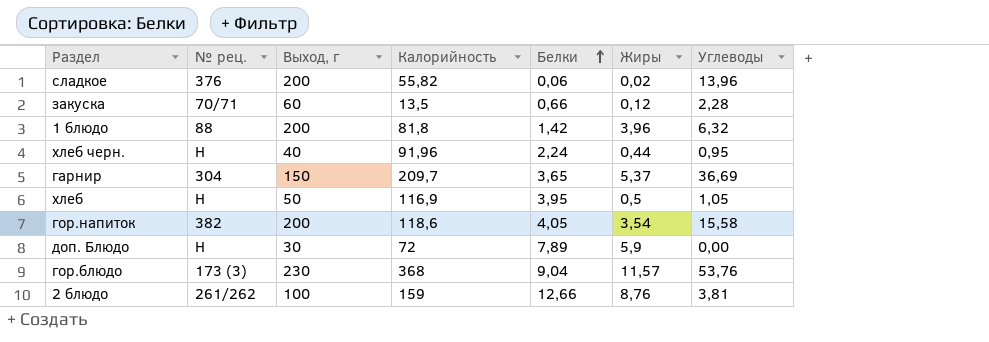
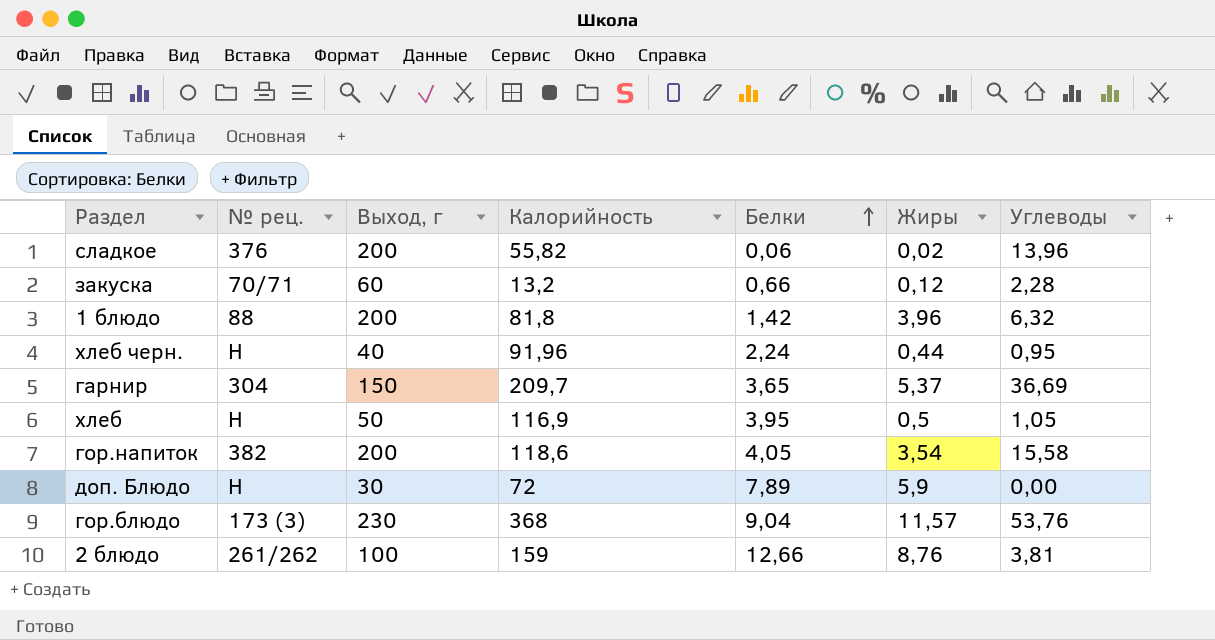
закуска | Калорийность: 13,5 -> 13,2

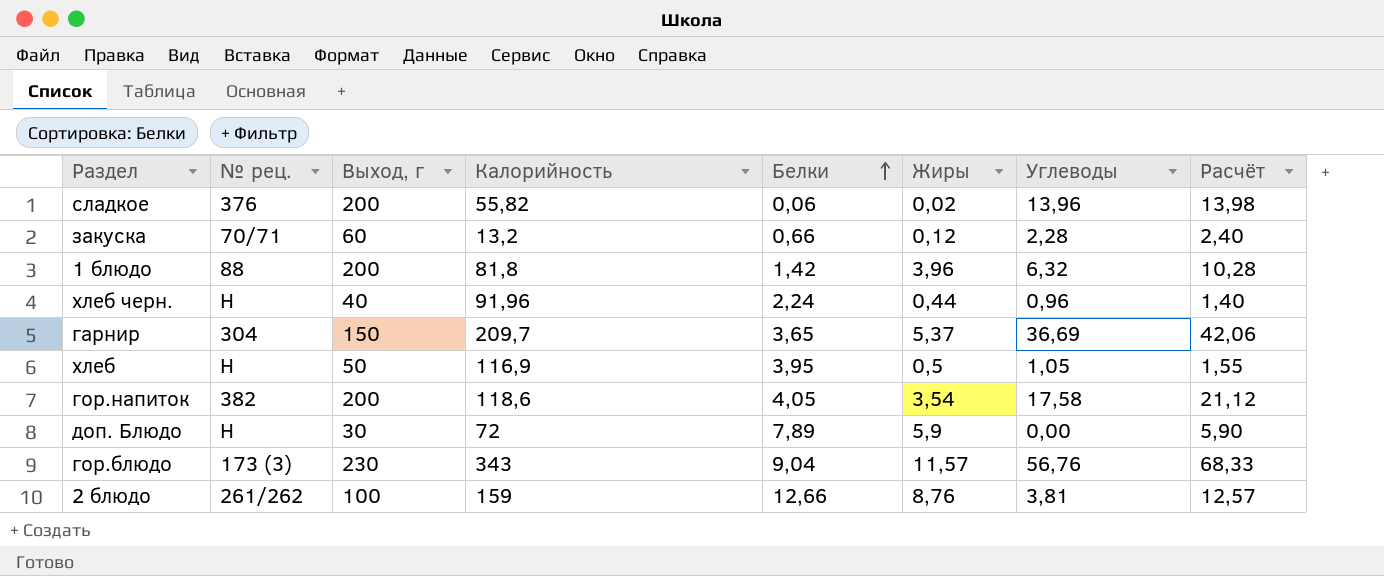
column Расчёт | formula: none -> [Жиры] + [Углеводы]
хлеб черн. | Углеводы: 0,95 -> 0,96
гор.напиток | Углеводы: 15,58 -> 17,58
гор.блюдо | Калорийность: 368 -> 343
гор.блюдо | Углеводы: 53,76 -> 56,76

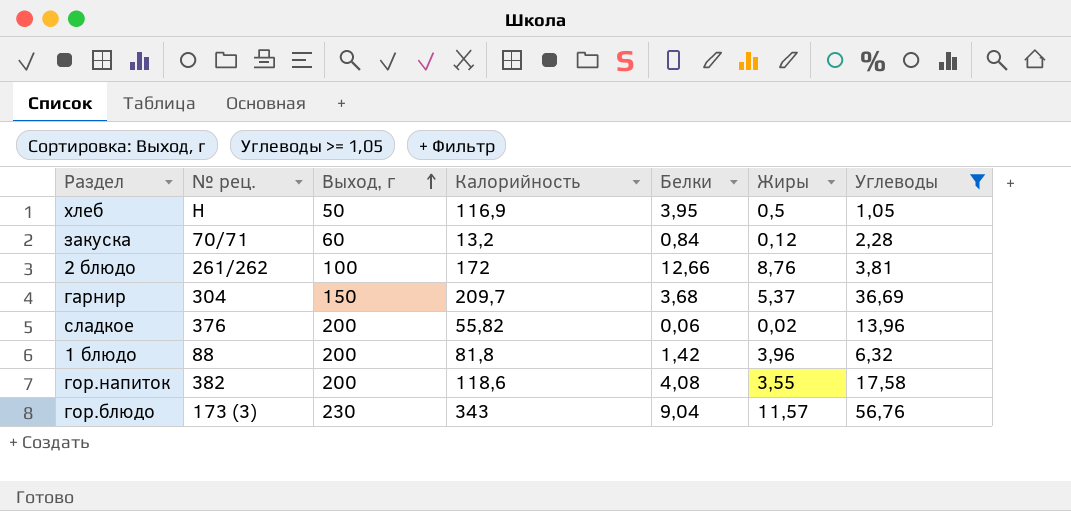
filter: none -> Углеводы >= 1,05
row order: Белки ascending -> Выход, г ascending
column Расчёт | formula: [Жиры] + [Углеводы] -> none
закуска | Белки: 0,66 -> 0,84
2 блюдо | Калорийность: 159 -> 172
гарнир | Белки: 3,65 -> 3,68
гор.напиток | Белки: 4,05 -> 4,08
гор.напиток | Жиры: 3,54 -> 3,55

